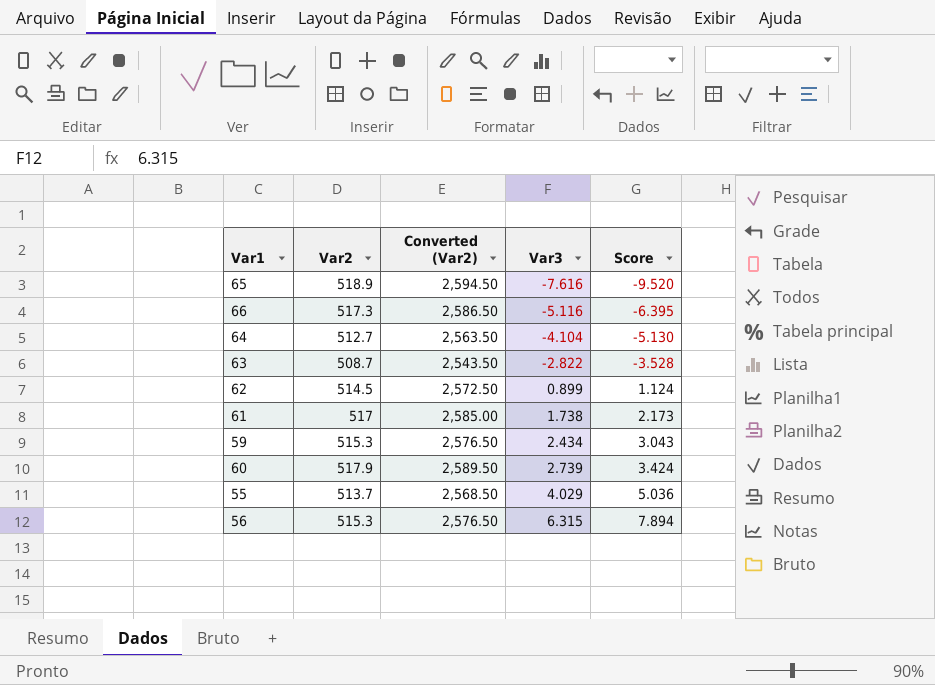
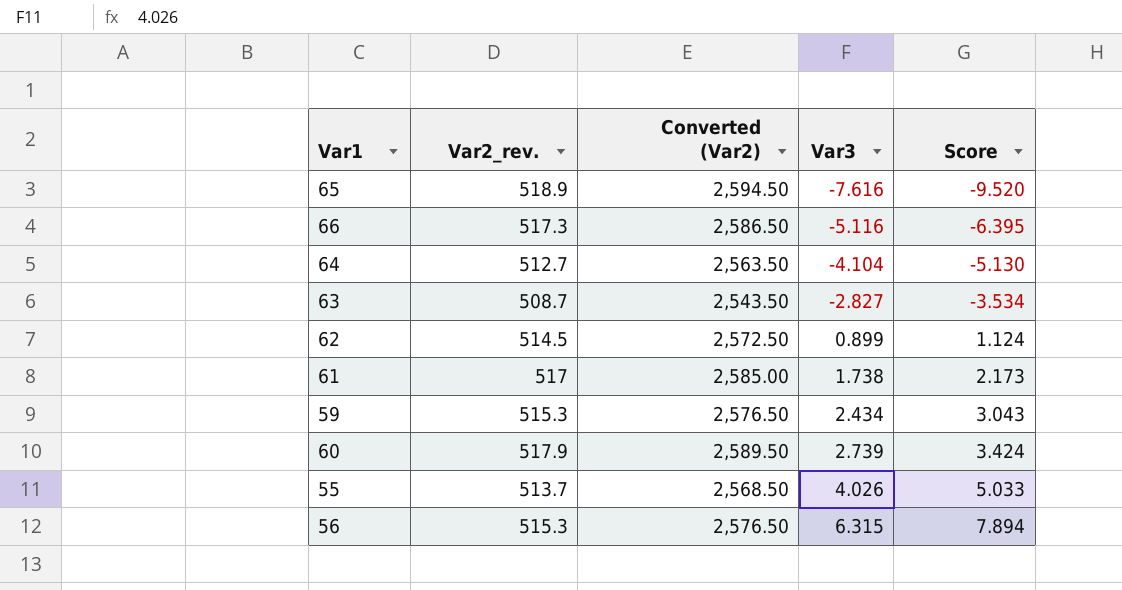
column name: Var2 -> Var2_rev.
63 | Var3: -2.822 -> -2.827
63 | Score: -3.528 -> -3.534
55 | Var3: 4.029 -> 4.026
55 | Score: 5.036 -> 5.033

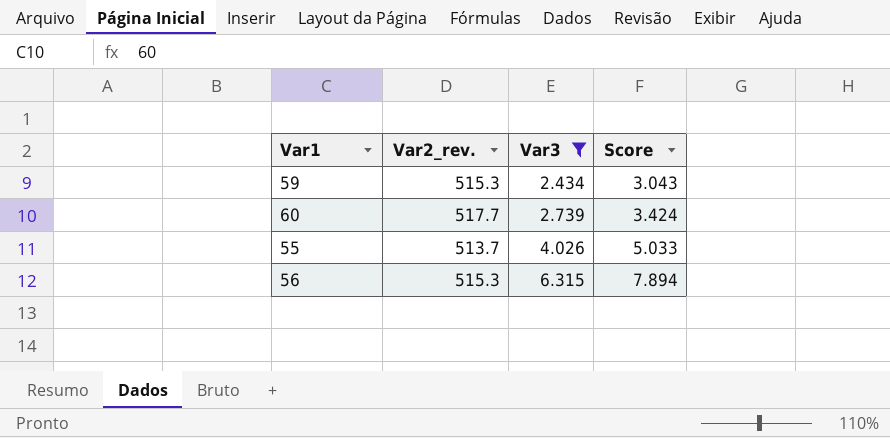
filter: none -> Var3 >= 2.434
column Converted (Var2) | formula: [Var2_rev.] * 5 -> none
60 | Var2_rev.: 517.9 -> 517.7

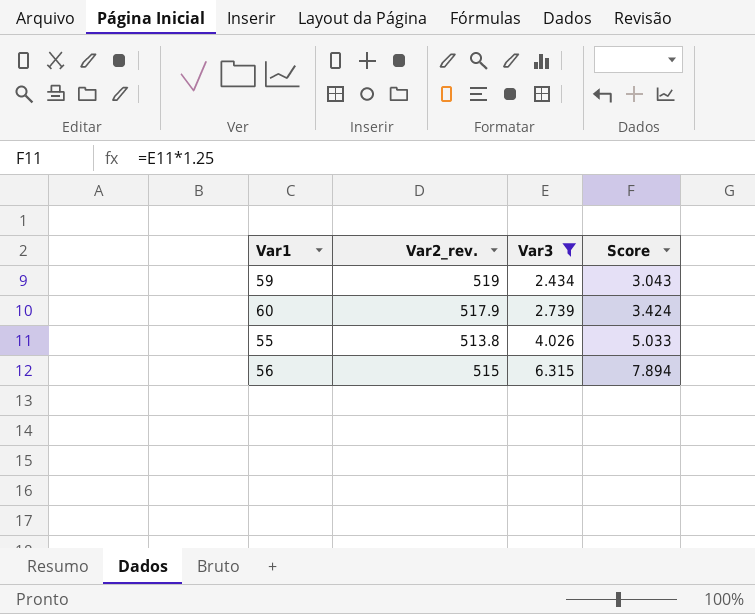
59 | Var2_rev.: 515.3 -> 519
60 | Var2_rev.: 517.7 -> 517.9
55 | Var2_rev.: 513.7 -> 513.8
56 | Var2_rev.: 515.3 -> 515

